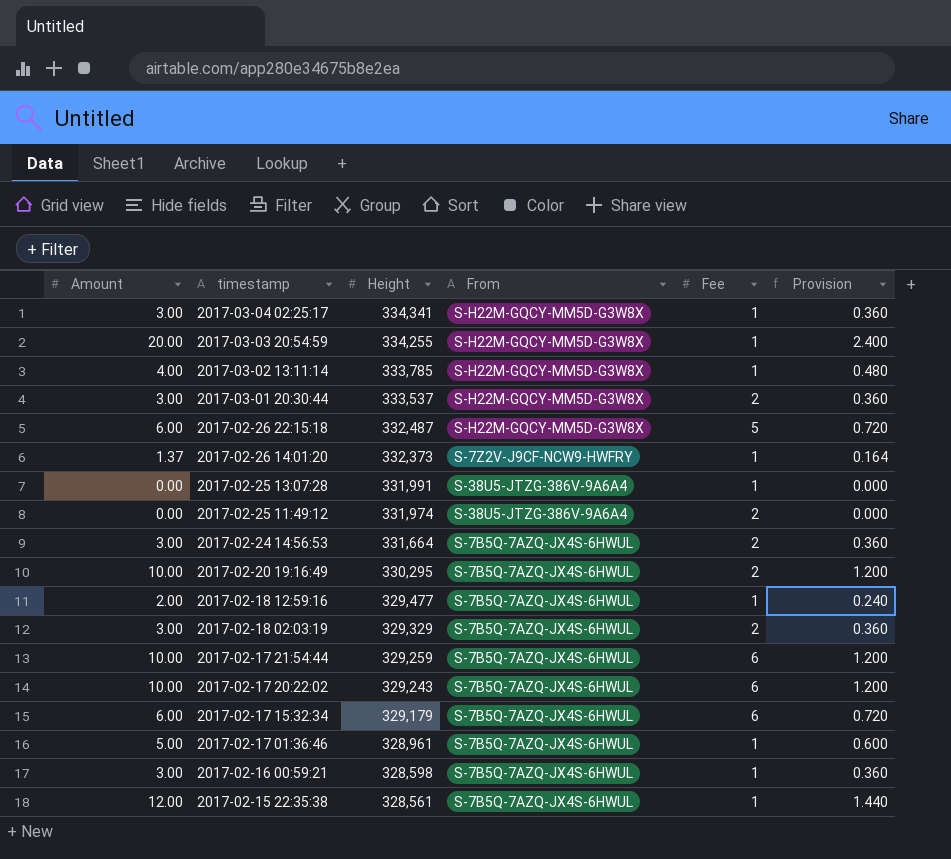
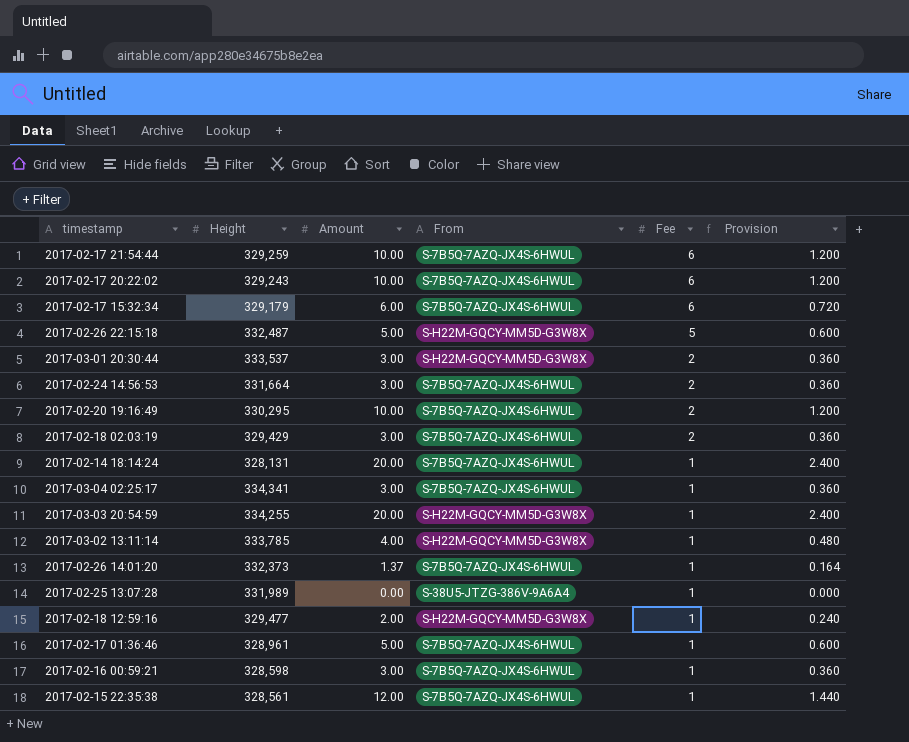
row order: timestamp descending -> Fee descending
column Amount | position: 1 -> 3
row 2017-02-25 11:49:12: 0.00 | 331,974 | S-38U5-JTZG-386V-9A6A4 | 2 | 0.000 -> none
2017-02-26 22:15:18 | Amount: 6.00 -> 5.00
2017-02-26 22:15:18 | Provision: 0.720 -> 0.600
2017-02-18 02:03:19 | Height: 329,329 -> 329,429
row 2017-02-14 18:14:24: none -> 328,131 | 20.00 | S-7B5Q-7AZQ-JX4S-6HWUL | 1 | 2.400
2017-03-04 02:25:17 | From: S-H22M-GQCY-MM5D-G3W8X -> S-7B5Q-7AZQ-JX4S-6HWUL
2017-02-26 14:01:20 | From: S-7Z2V-J9CF-NCW9-HWFRY -> S-7B5Q-7AZQ-JX4S-6HWUL
2017-02-25 13:07:28 | Height: 331,991 -> 331,989
2017-02-18 12:59:16 | From: S-7B5Q-7AZQ-JX4S-6HWUL -> S-H22M-GQCY-MM5D-G3W8X

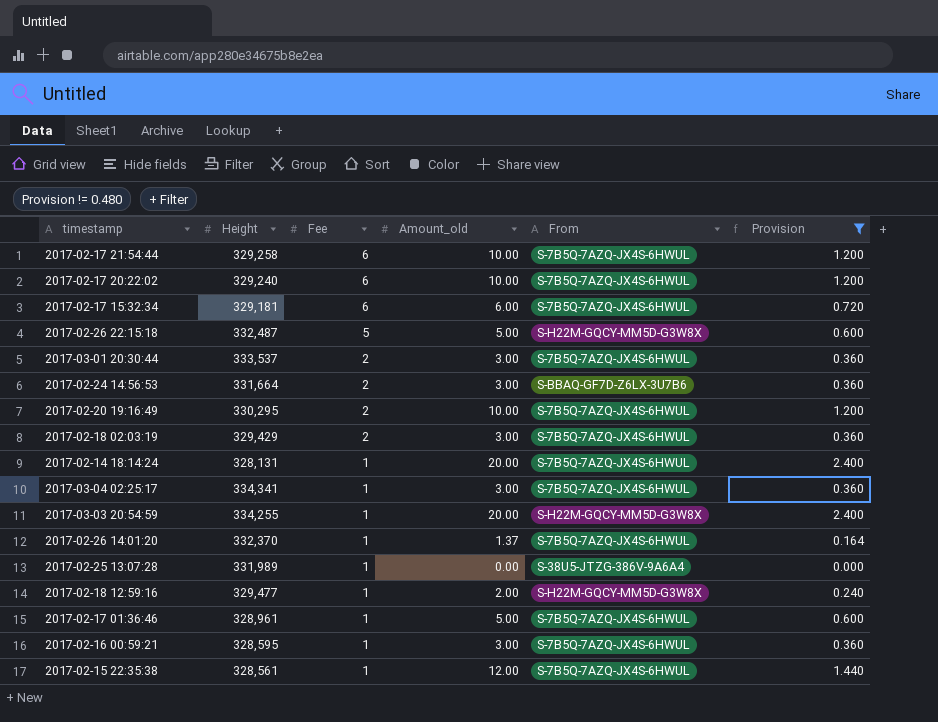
filter: none -> Provision != 0.480
column Fee | position: 5 -> 3
column name: Amount -> Amount_old
2017-02-17 21:54:44 | Height: 329,259 -> 329,258
2017-02-17 20:22:02 | Height: 329,243 -> 329,240
2017-02-17 15:32:34 | Height: 329,179 -> 329,181
2017-03-01 20:30:44 | From: S-H22M-GQCY-MM5D-G3W8X -> S-7B5Q-7AZQ-JX4S-6HWUL
2017-02-24 14:56:53 | From: S-7B5Q-7AZQ-JX4S-6HWUL -> S-BBAQ-GF7D-Z6LX-3U7B6
2017-02-26 14:01:20 | Height: 332,373 -> 332,370
2017-02-16 00:59:21 | Height: 328,598 -> 328,595

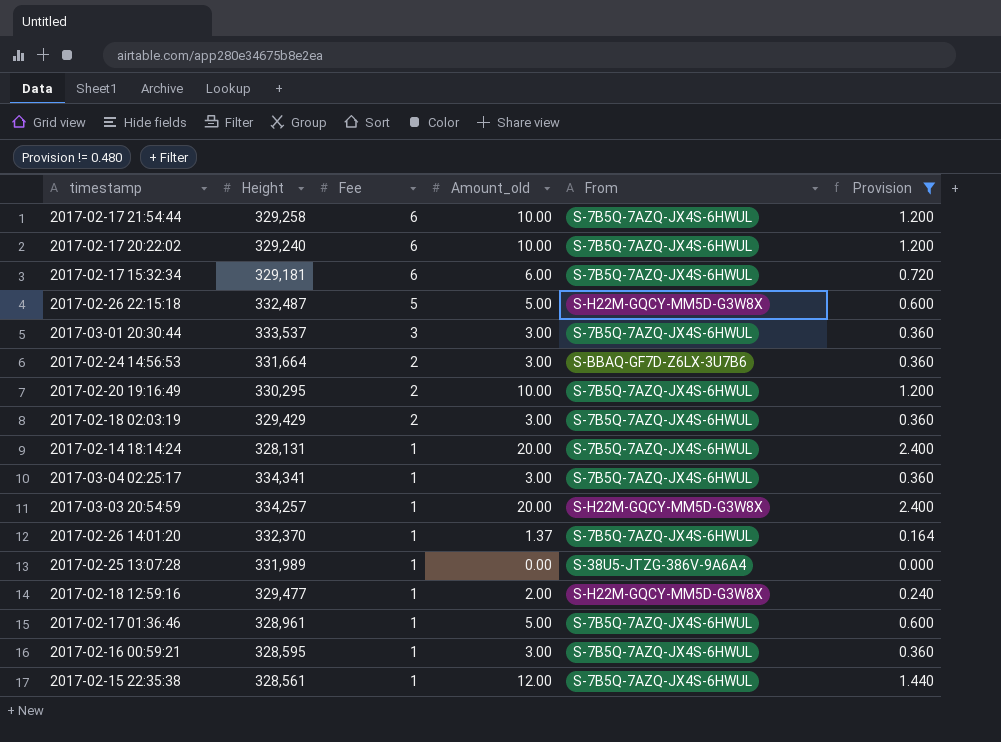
2017-03-01 20:30:44 | Fee: 2 -> 3
2017-03-03 20:54:59 | Height: 334,255 -> 334,257

